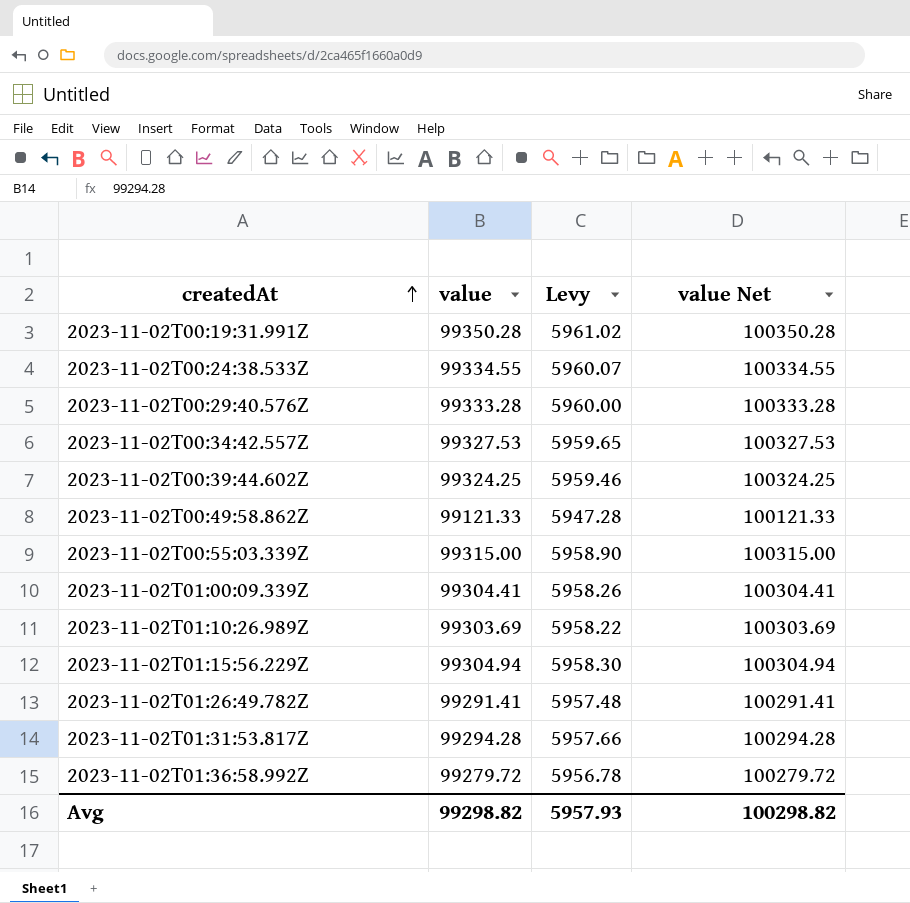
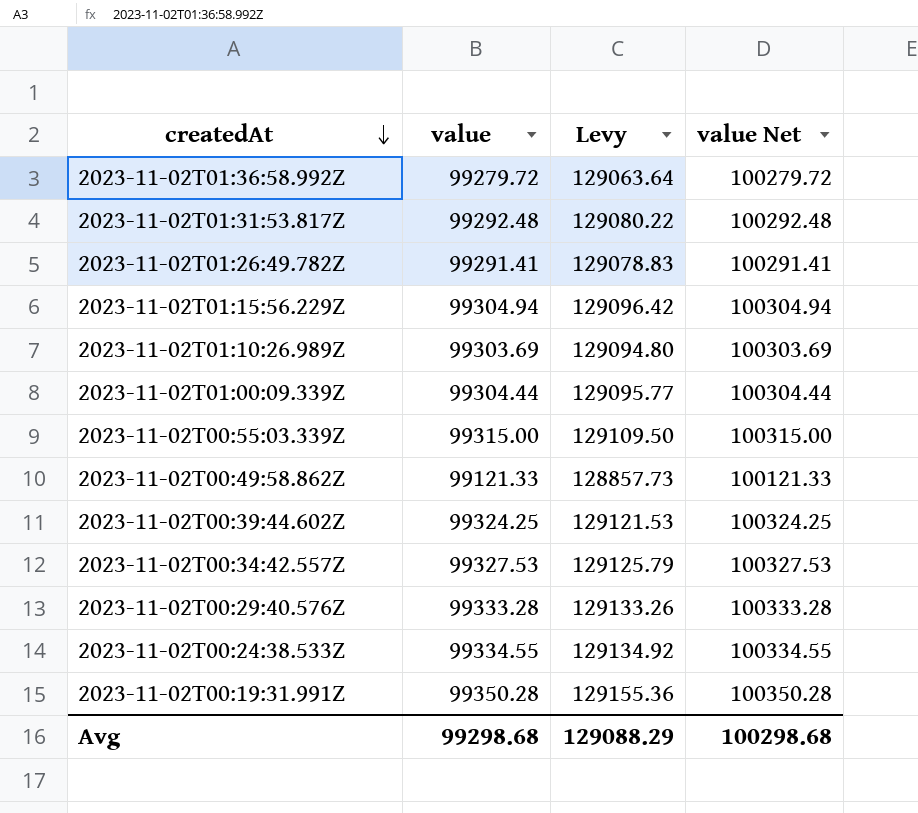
row order: createdAt ascending -> createdAt descending
column Levy | formula: [value] * 0.06 -> [value] * 1.3
2023-11-02T01:31:53.817Z | value: 99294.28 -> 99292.48
2023-11-02T01:31:53.817Z | value Net: 100294.28 -> 100292.48
2023-11-02T01:00:09.339Z | value: 99304.41 -> 99304.44
2023-11-02T01:00:09.339Z | value Net: 100304.41 -> 100304.44
Avg | value: 99298.82 -> 99298.68
Avg | Levy: 5957.93 -> 129088.29
Avg | value Net: 100298.82 -> 100298.68

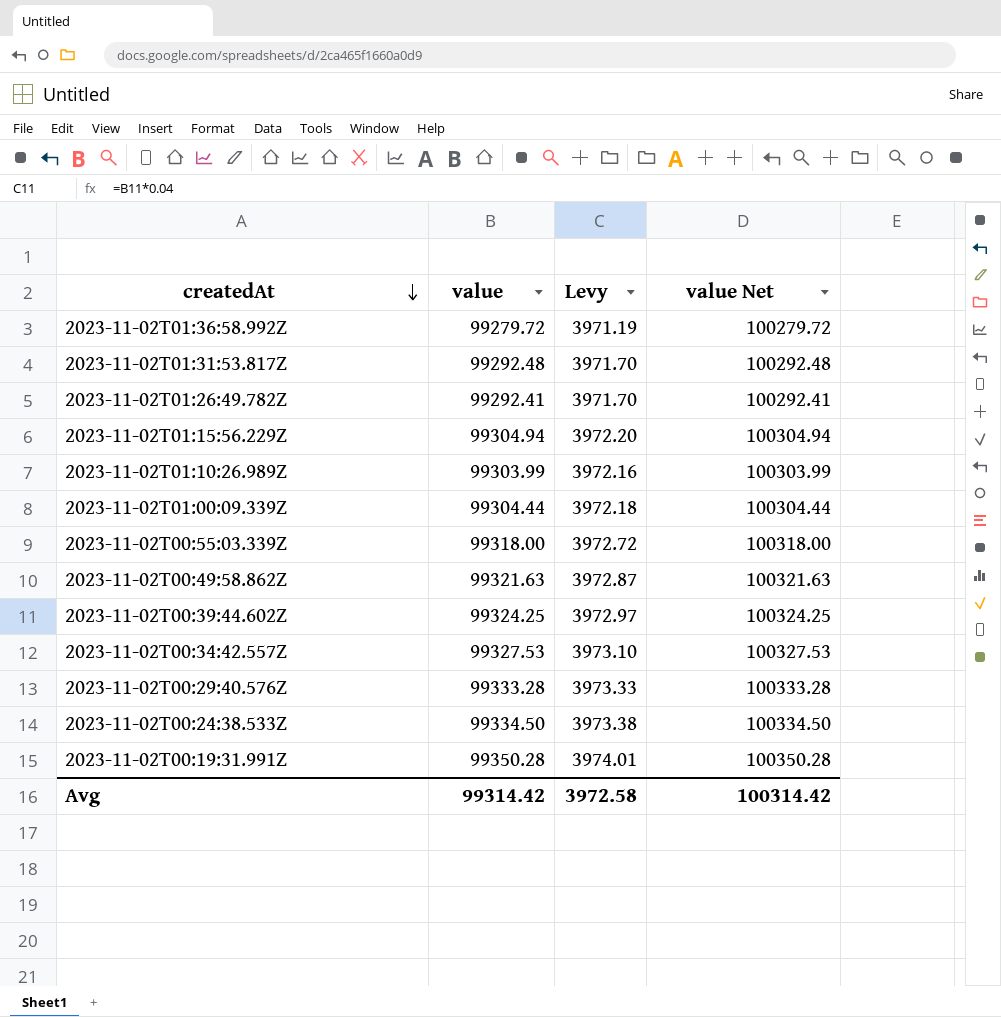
column Levy | formula: [value] * 1.3 -> [value] * 0.04
2023-11-02T01:26:49.782Z | value: 99291.41 -> 99292.41
2023-11-02T01:26:49.782Z | value Net: 100291.41 -> 100292.41
2023-11-02T01:10:26.989Z | value: 99303.69 -> 99303.99
2023-11-02T01:10:26.989Z | value Net: 100303.69 -> 100303.99
2023-11-02T00:55:03.339Z | value: 99315.00 -> 99318.00
2023-11-02T00:55:03.339Z | value Net: 100315.00 -> 100318.00
2023-11-02T00:49:58.862Z | value: 99121.33 -> 99321.63
2023-11-02T00:49:58.862Z | value Net: 100121.33 -> 100321.63
2023-11-02T00:24:38.533Z | value: 99334.55 -> 99334.50
2023-11-02T00:24:38.533Z | value Net: 100334.55 -> 100334.50
Avg | value: 99298.68 -> 99314.42
Avg | Levy: 129088.29 -> 3972.58
Avg | value Net: 100298.68 -> 100314.42

